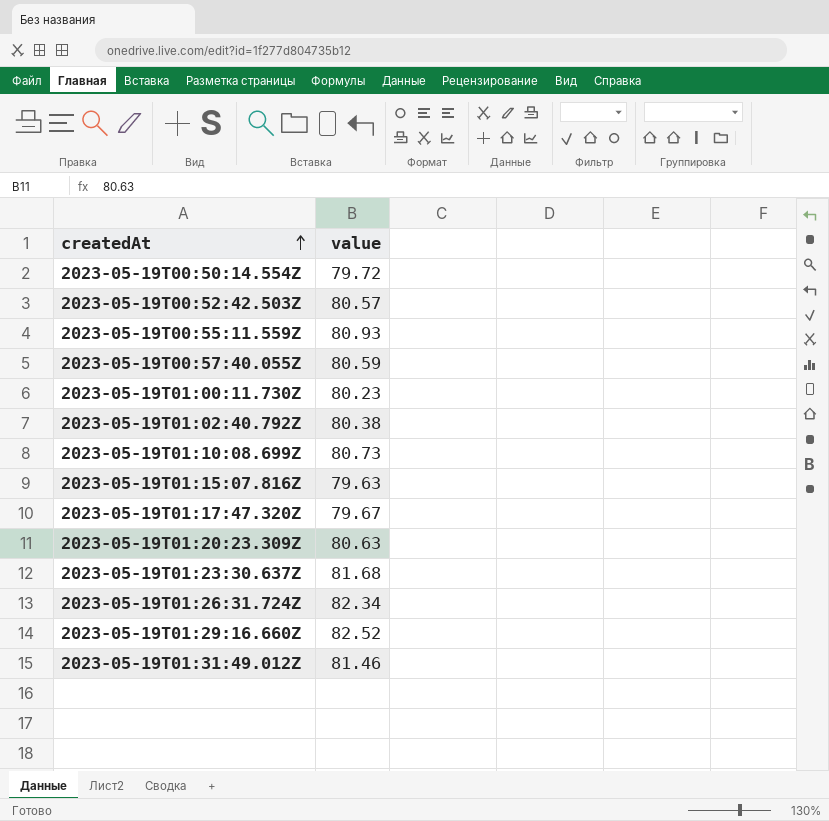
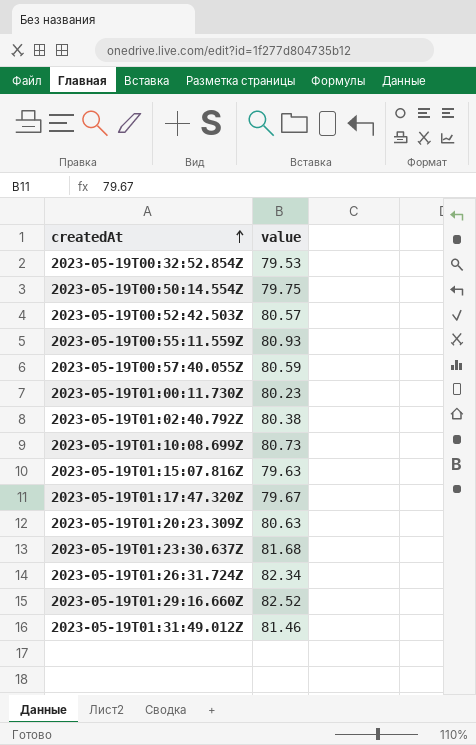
row 2023-05-19T00:32:52.854Z: none -> 79.53
2023-05-19T00:50:14.554Z | value: 79.72 -> 79.75

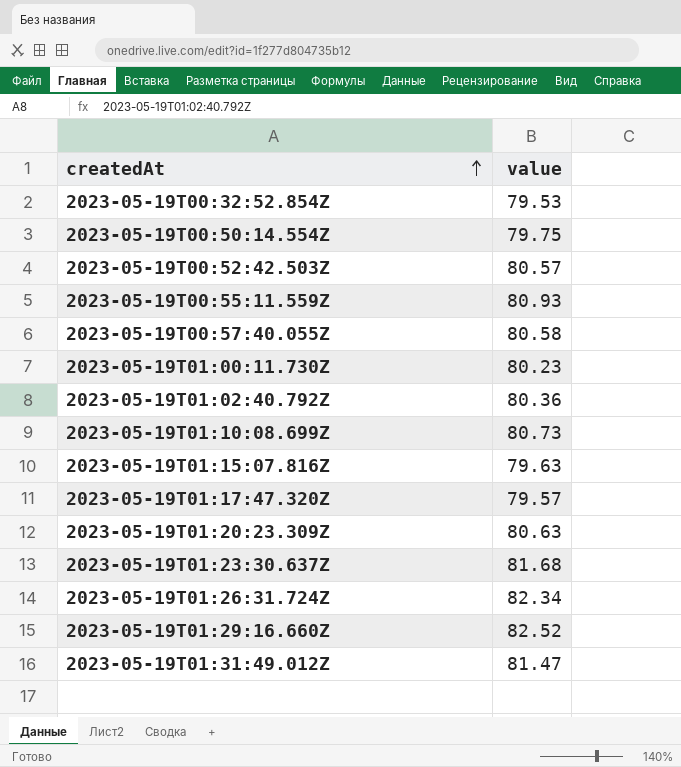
2023-05-19T00:57:40.055Z | value: 80.59 -> 80.58
2023-05-19T01:02:40.792Z | value: 80.38 -> 80.36
2023-05-19T01:17:47.320Z | value: 79.67 -> 79.57
2023-05-19T01:31:49.012Z | value: 81.46 -> 81.47

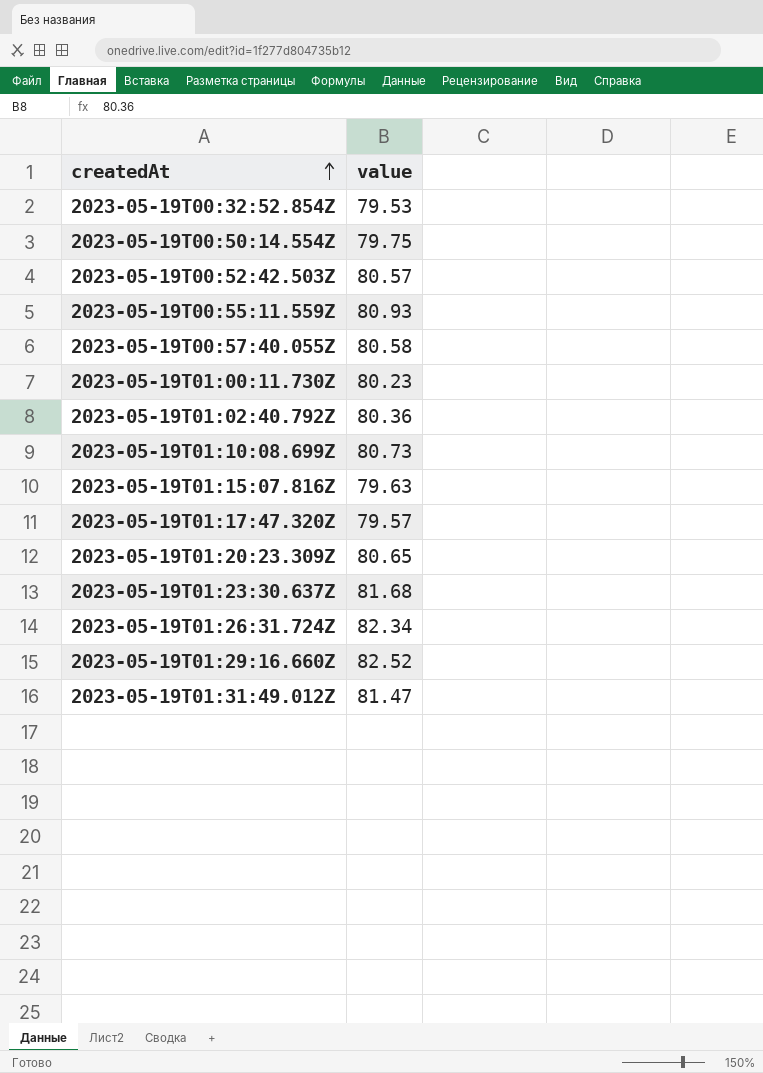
2023-05-19T01:20:23.309Z | value: 80.63 -> 80.65

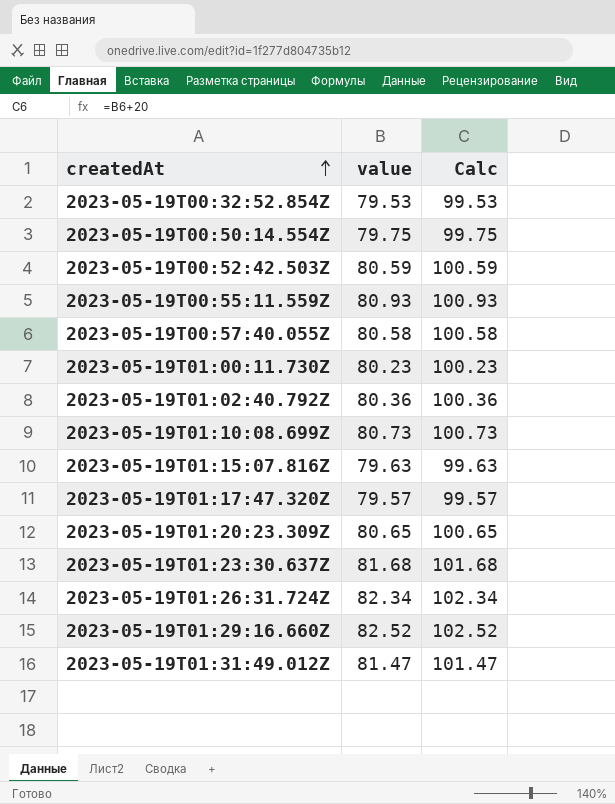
column Calc | formula: none -> [value] + 20
2023-05-19T00:52:42.503Z | value: 80.57 -> 80.59

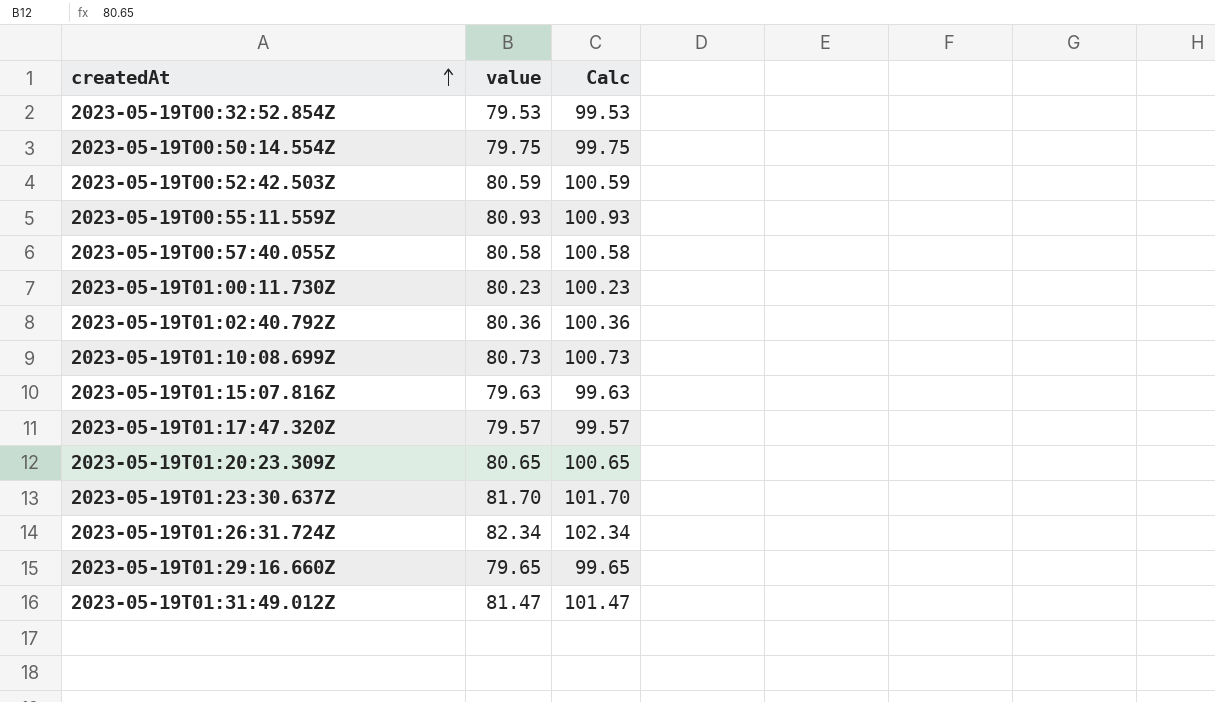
2023-05-19T01:23:30.637Z | value: 81.68 -> 81.70
2023-05-19T01:23:30.637Z | Calc: 101.68 -> 101.70
2023-05-19T01:29:16.660Z | value: 82.52 -> 79.65
2023-05-19T01:29:16.660Z | Calc: 102.52 -> 99.65

